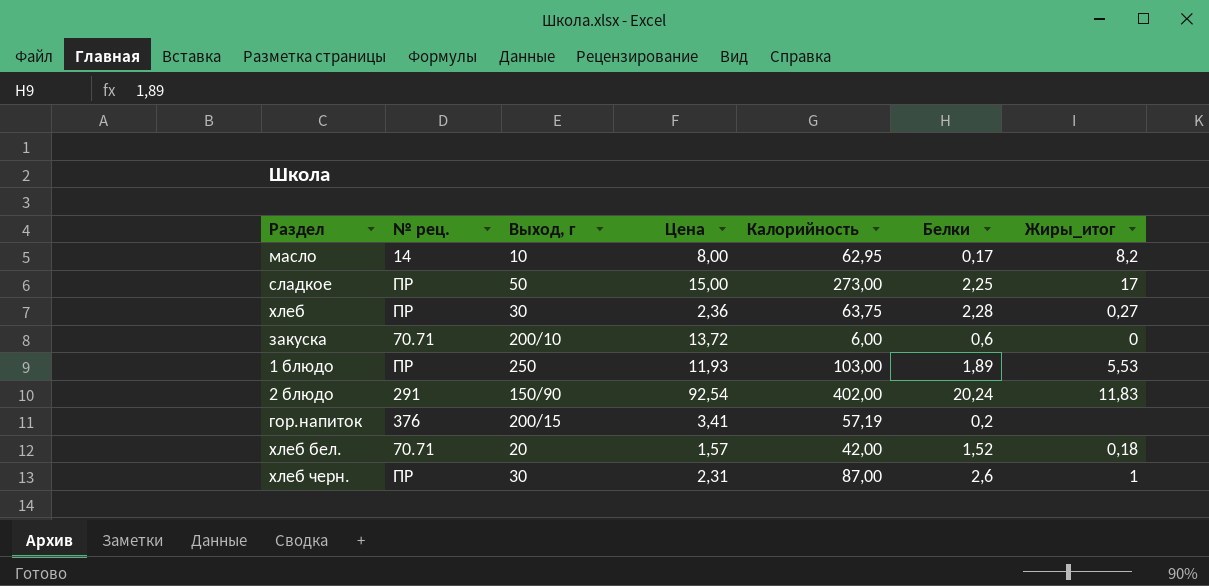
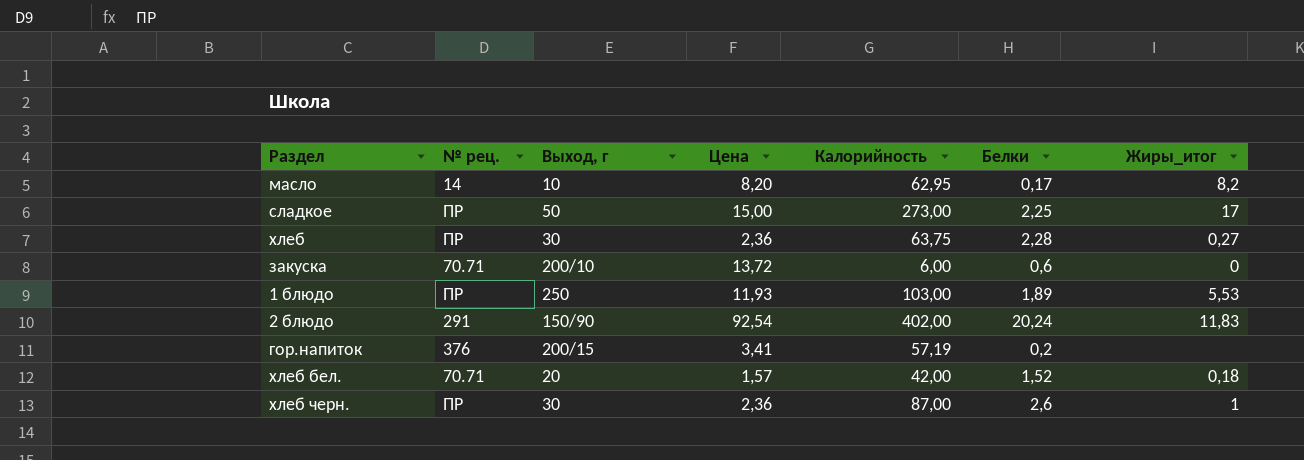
масло | Цена: 8,00 -> 8,20
хлеб черн. | Цена: 2,31 -> 2,36

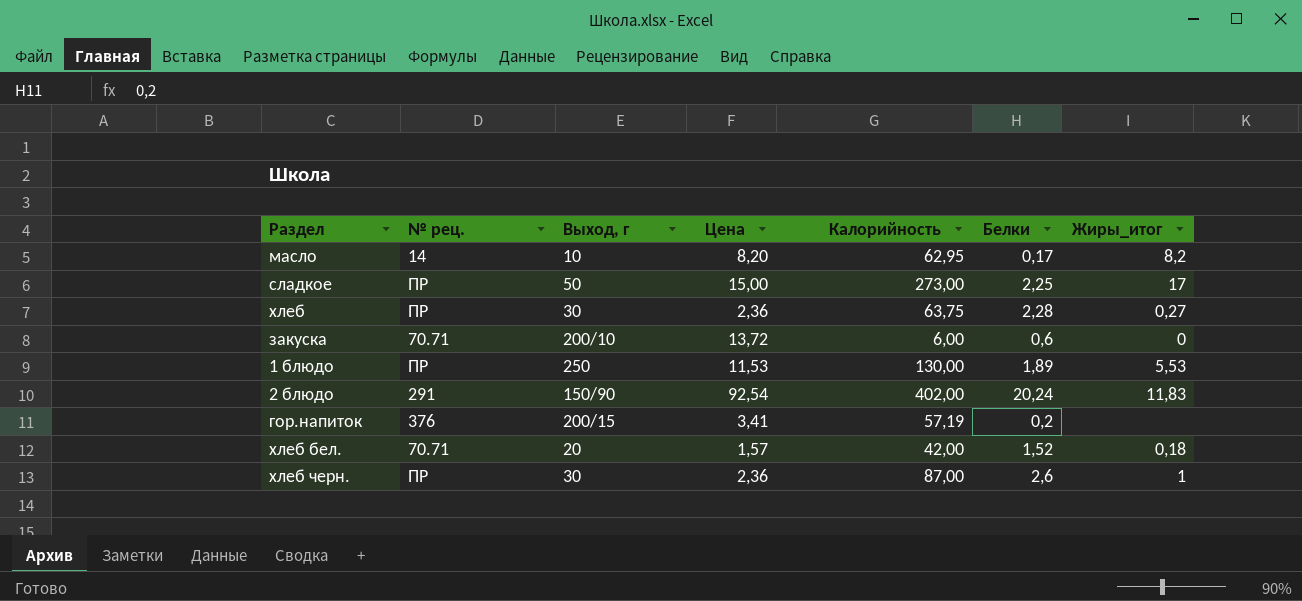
1 блюдо | Цена: 11,93 -> 11,53
1 блюдо | Калорийность: 103,00 -> 130,00

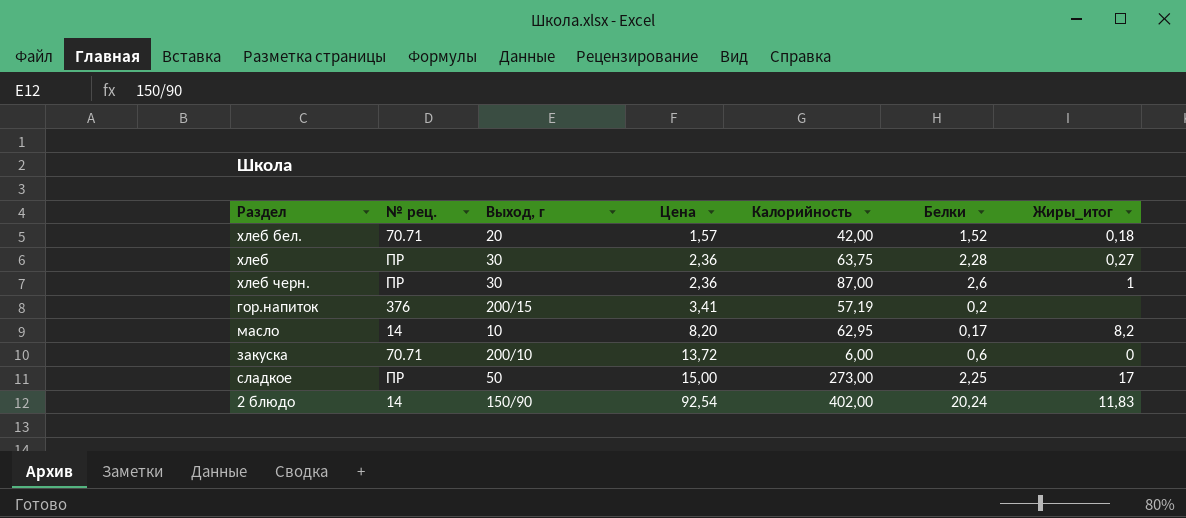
row order: none -> Цена ascending
row 1 блюдо: ПР | 250 | 11,53 | 130,00 | 1,89 | 5,53 -> none
2 блюдо | № рец.: 291 -> 14

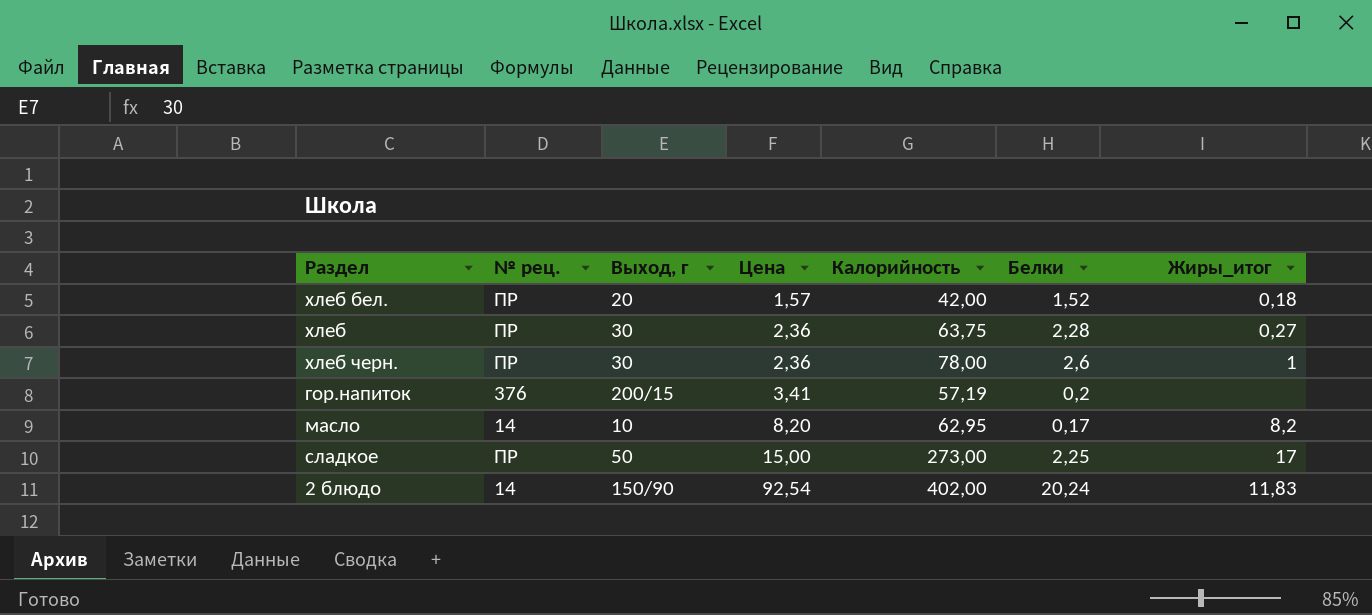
row закуска: 70.71 | 200/10 | 13,72 | 6,00 | 0,6 | 0 -> none
хлеб бел. | № рец.: 70.71 -> ПР
хлеб черн. | Калорийность: 87,00 -> 78,00

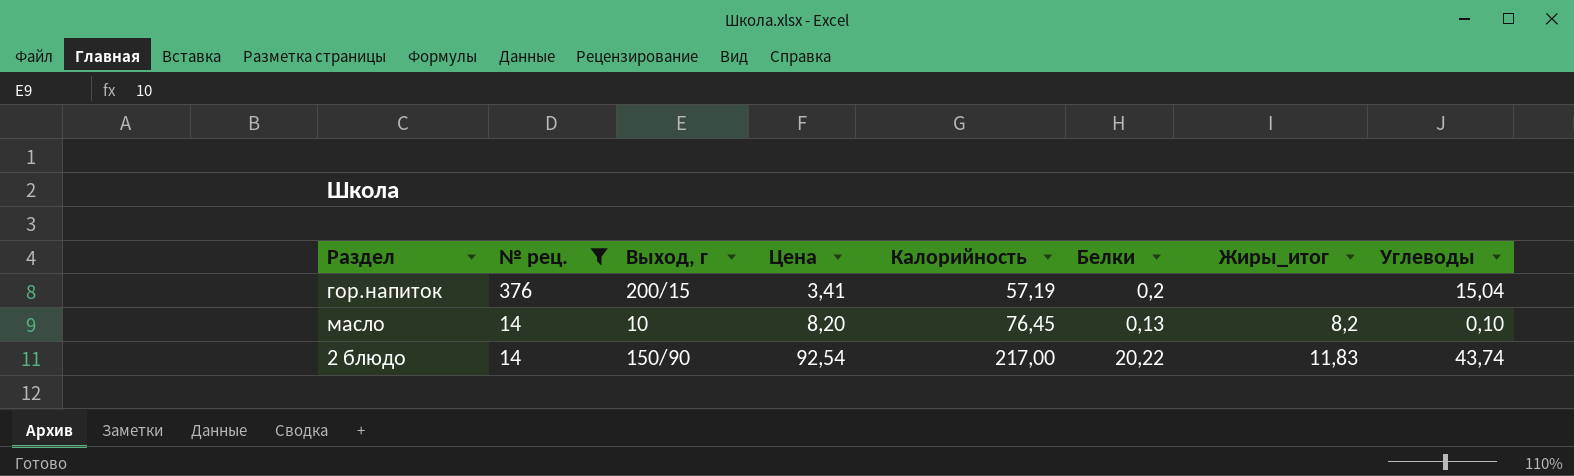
filter: none -> № рец. != ПР
column Углеводы | position: none -> 8
масло | Калорийность: 62,95 -> 76,45
масло | Белки: 0,17 -> 0,13
2 блюдо | Калорийность: 402,00 -> 217,00
2 блюдо | Белки: 20,24 -> 20,22

